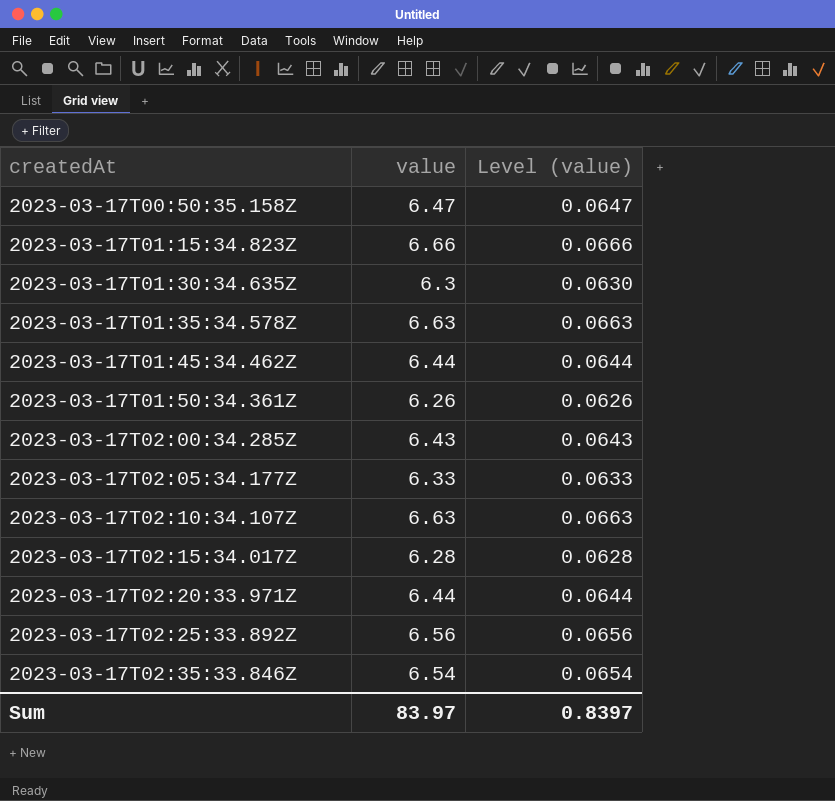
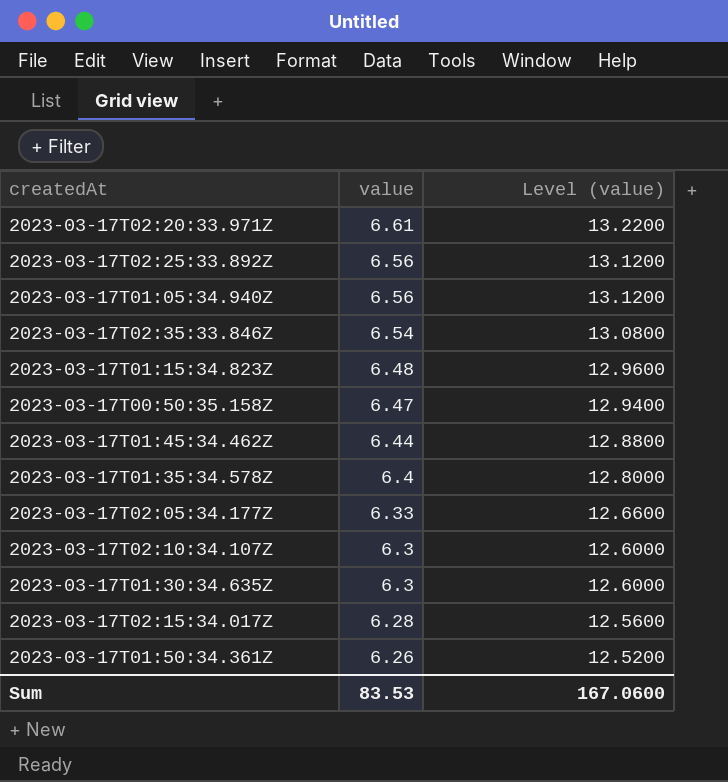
row order: createdAt ascending -> value descending
column Level (value) | formula: [value] * 0.01 -> [value] * 2
row 2023-03-17T02:00:34.285Z: 6.43 | 0.0643 -> none
2023-03-17T02:20:33.971Z | value: 6.44 -> 6.61
row 2023-03-17T01:05:34.940Z: none -> 6.56 | 13.1200
2023-03-17T01:15:34.823Z | value: 6.66 -> 6.48
2023-03-17T01:35:34.578Z | value: 6.63 -> 6.4
2023-03-17T02:10:34.107Z | value: 6.63 -> 6.3
Sum | value: 83.97 -> 83.53
Sum | Level (value): 0.8397 -> 167.0600

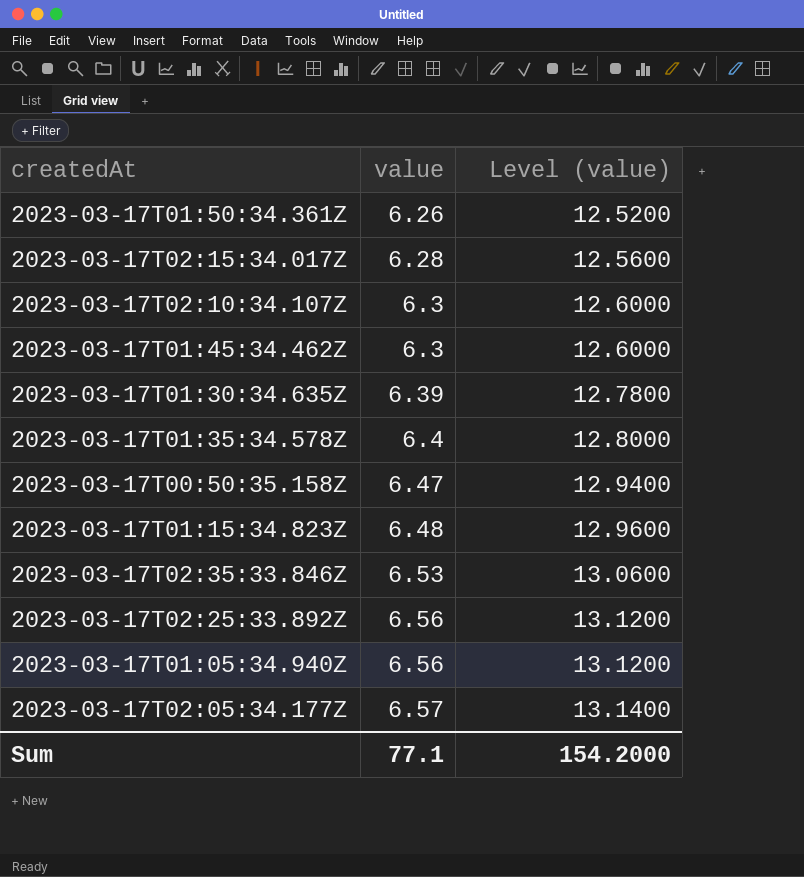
row order: value descending -> value ascending
row 2023-03-17T02:20:33.971Z: 6.61 | 13.2200 -> none
2023-03-17T01:45:34.462Z | value: 6.44 -> 6.3
2023-03-17T01:45:34.462Z | Level (value): 12.8800 -> 12.6000
2023-03-17T01:30:34.635Z | value: 6.3 -> 6.39
2023-03-17T01:30:34.635Z | Level (value): 12.6000 -> 12.7800
2023-03-17T02:35:33.846Z | value: 6.54 -> 6.53
2023-03-17T02:35:33.846Z | Level (value): 13.0800 -> 13.0600
2023-03-17T02:05:34.177Z | value: 6.33 -> 6.57
2023-03-17T02:05:34.177Z | Level (value): 12.6600 -> 13.1400
Sum | value: 83.53 -> 77.1
Sum | Level (value): 167.0600 -> 154.2000

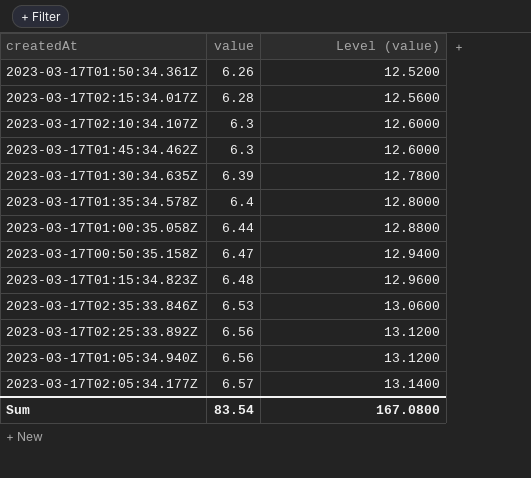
row 2023-03-17T01:00:35.058Z: none -> 6.44 | 12.8800
Sum | value: 77.1 -> 83.54
Sum | Level (value): 154.2000 -> 167.0800

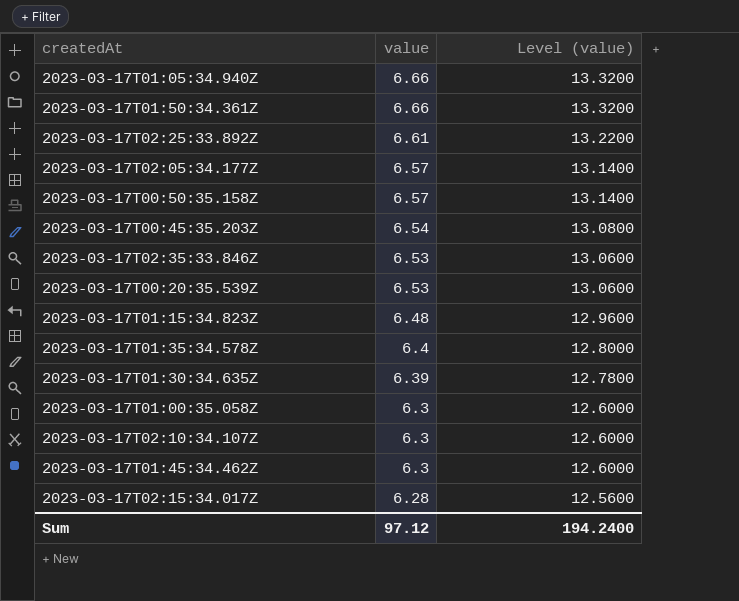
row order: value ascending -> value descending
2023-03-17T01:05:34.940Z | value: 6.56 -> 6.66
2023-03-17T01:05:34.940Z | Level (value): 13.1200 -> 13.3200
2023-03-17T01:50:34.361Z | value: 6.26 -> 6.66
2023-03-17T01:50:34.361Z | Level (value): 12.5200 -> 13.3200
2023-03-17T02:25:33.892Z | value: 6.56 -> 6.61
2023-03-17T02:25:33.892Z | Level (value): 13.1200 -> 13.2200
2023-03-17T00:50:35.158Z | value: 6.47 -> 6.57
2023-03-17T00:50:35.158Z | Level (value): 12.9400 -> 13.1400
row 2023-03-17T00:45:35.203Z: none -> 6.54 | 13.0800
row 2023-03-17T00:20:35.539Z: none -> 6.53 | 13.0600
2023-03-17T01:00:35.058Z | value: 6.44 -> 6.3
2023-03-17T01:00:35.058Z | Level (value): 12.8800 -> 12.6000
Sum | value: 83.54 -> 97.12
Sum | Level (value): 167.0800 -> 194.2400

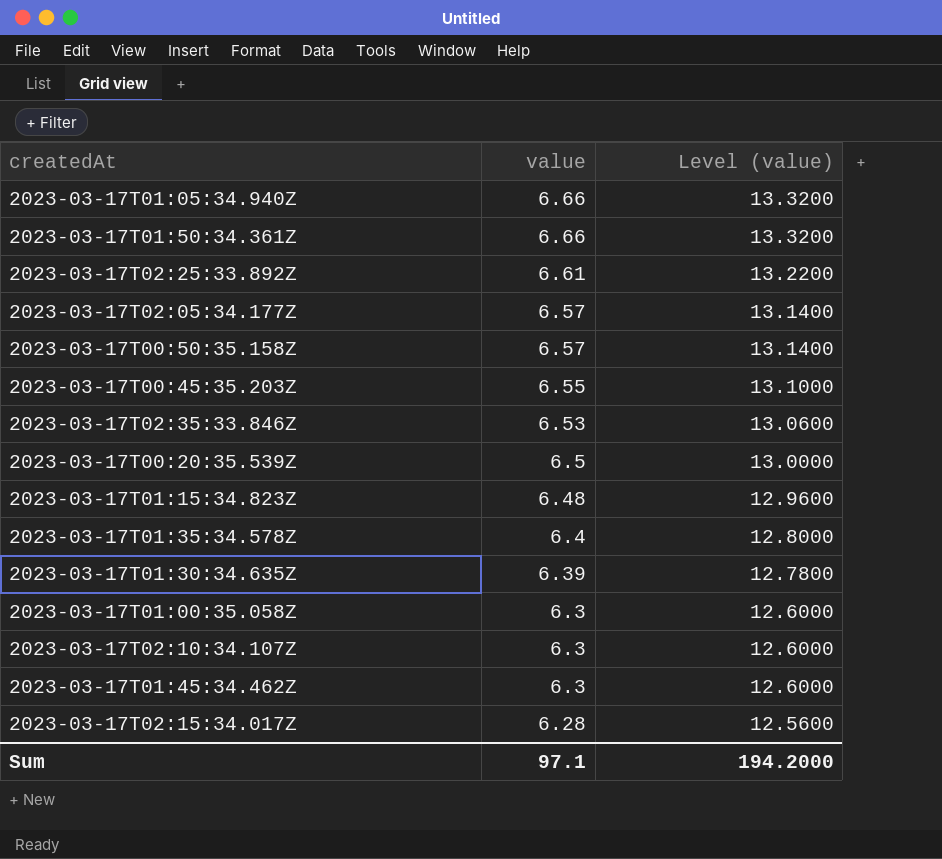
2023-03-17T00:45:35.203Z | value: 6.54 -> 6.55
2023-03-17T00:45:35.203Z | Level (value): 13.0800 -> 13.1000
2023-03-17T00:20:35.539Z | value: 6.53 -> 6.5
2023-03-17T00:20:35.539Z | Level (value): 13.0600 -> 13.0000
Sum | value: 97.12 -> 97.1
Sum | Level (value): 194.2400 -> 194.2000

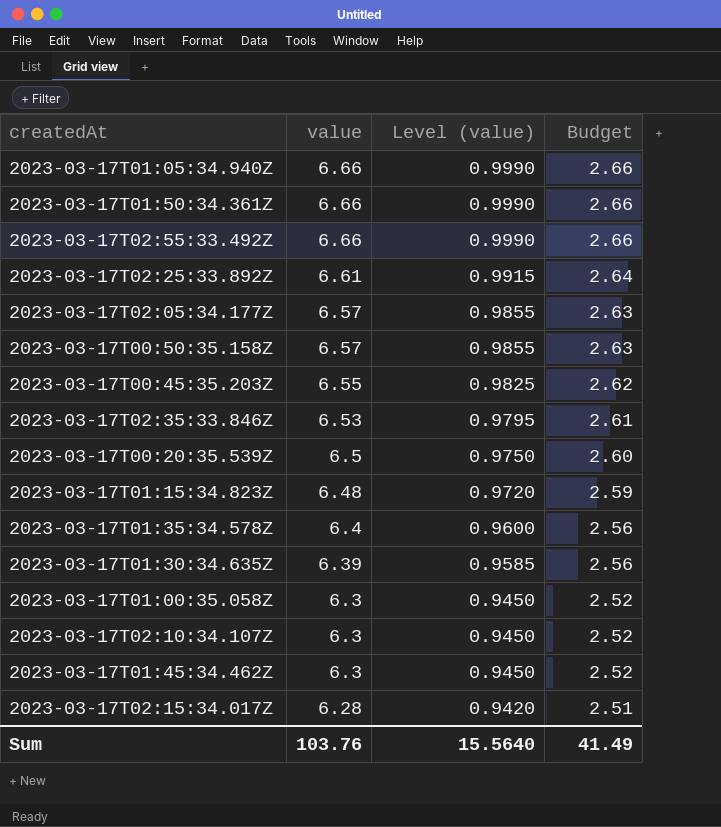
column Level (value) | formula: [value] * 2 -> [value] * 0.15
column Budget | formula: none -> [value] * 0.4
row 2023-03-17T02:55:33.492Z: none -> 6.66 | 0.9990 | 2.66
Sum | value: 97.1 -> 103.76
Sum | Level (value): 194.2000 -> 15.5640

